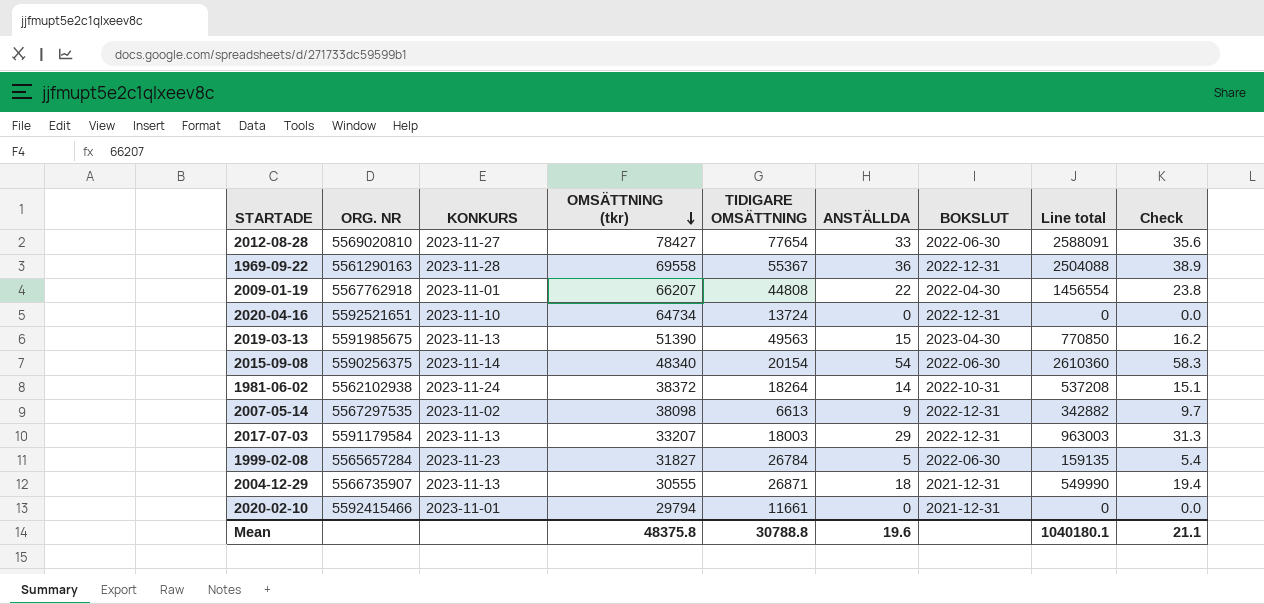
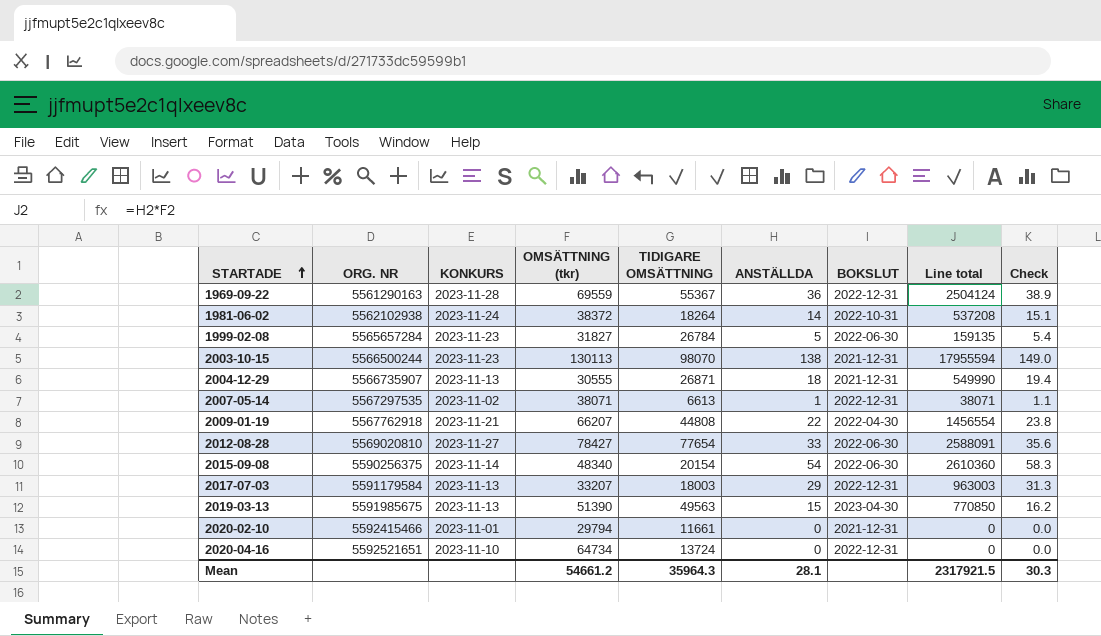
row order: OMSÄTTNING (tkr) descending -> STARTADE ascending
1969-09-22 | OMSÄTTNING (tkr): 69558 -> 69559
1969-09-22 | Line total: 2504088 -> 2504124
row 2003-10-15: none -> 5566500244 | 2023-11-23 | 130113 | 98070 | 138 | 2021-12-31 | 17955594 | 149.0
2007-05-14 | OMSÄTTNING (tkr): 38098 -> 38071
2007-05-14 | ANSTÄLLDA: 9 -> 1
2007-05-14 | Line total: 342882 -> 38071
2007-05-14 | Check: 9.7 -> 1.1
2009-01-19 | KONKURS: 2023-11-01 -> 2023-11-21
Mean | OMSÄTTNING (tkr): 48375.8 -> 54661.2
Mean | TIDIGARE OMSÄTTNING: 30788.8 -> 35964.3
Mean | ANSTÄLLDA: 19.6 -> 28.1
Mean | Line total: 1040180.1 -> 2317921.5
Mean | Check: 21.1 -> 30.3

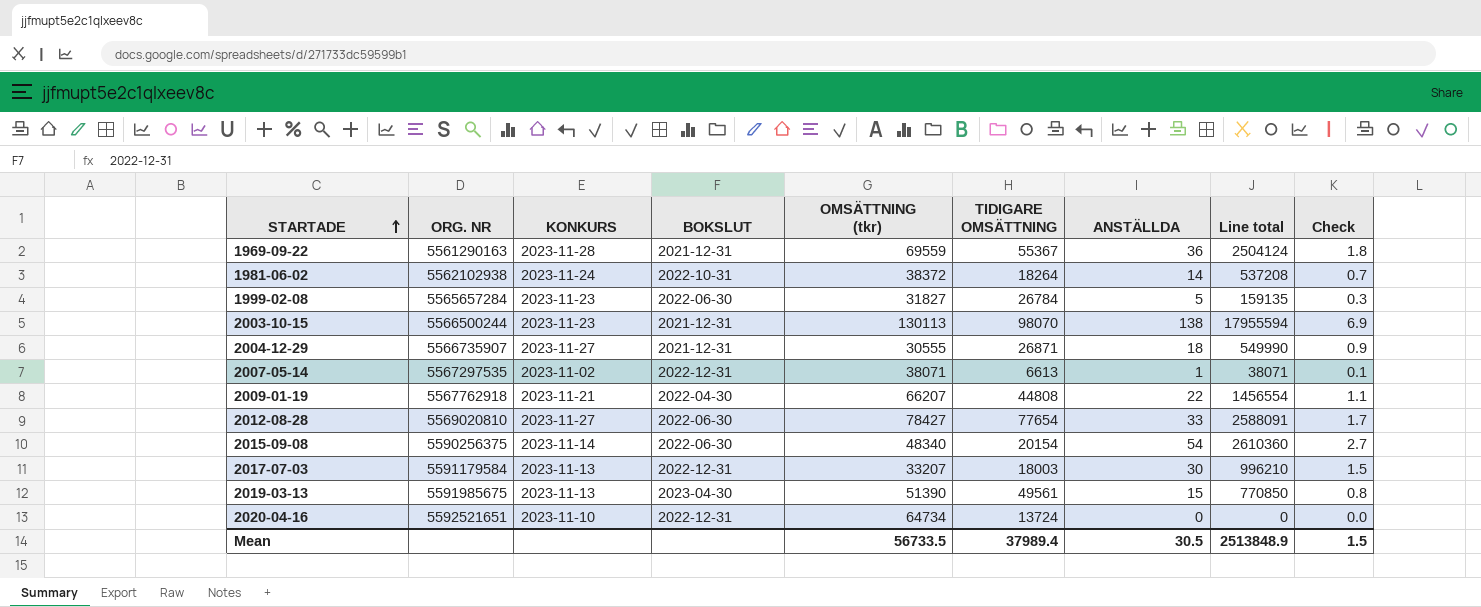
column BOKSLUT | position: 7 -> 4
column Check | formula: [ANSTÄLLDA] * 1.08 -> [ANSTÄLLDA] * 0.05
row 2020-02-10: 5592415466 | 2023-11-01 | 29794 | 11661 | 0 | 2021-12-31 | 0 | 0.0 -> none
1969-09-22 | BOKSLUT: 2022-12-31 -> 2021-12-31
2004-12-29 | KONKURS: 2023-11-13 -> 2023-11-27
2017-07-03 | ANSTÄLLDA: 29 -> 30
2017-07-03 | Line total: 963003 -> 996210
2019-03-13 | TIDIGARE OMSÄTTNING: 49563 -> 49561
Mean | OMSÄTTNING (tkr): 54661.2 -> 56733.5
Mean | TIDIGARE OMSÄTTNING: 35964.3 -> 37989.4
Mean | ANSTÄLLDA: 28.1 -> 30.5
Mean | Line total: 2317921.5 -> 2513848.9
Mean | Check: 30.3 -> 1.5

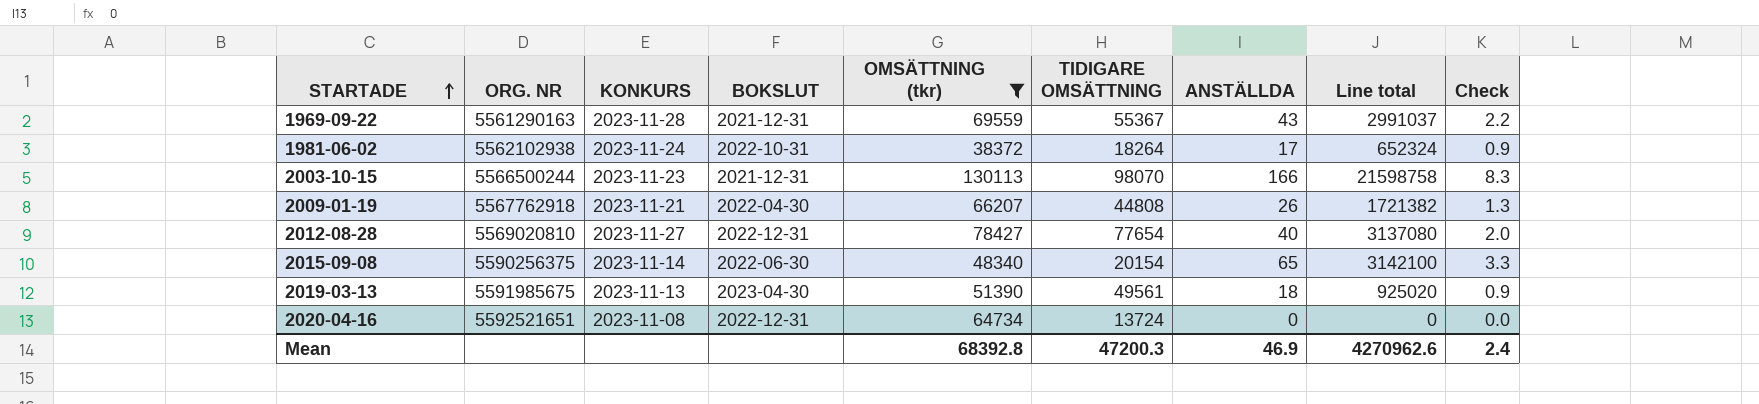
filter: none -> OMSÄTTNING (tkr) >= 38372
1969-09-22 | ANSTÄLLDA: 36 -> 43
1969-09-22 | Line total: 2504124 -> 2991037
1969-09-22 | Check: 1.8 -> 2.2
1981-06-02 | ANSTÄLLDA: 14 -> 17
1981-06-02 | Line total: 537208 -> 652324
1981-06-02 | Check: 0.7 -> 0.9
2003-10-15 | ANSTÄLLDA: 138 -> 166
2003-10-15 | Line total: 17955594 -> 21598758
2003-10-15 | Check: 6.9 -> 8.3
2009-01-19 | ANSTÄLLDA: 22 -> 26
2009-01-19 | Line total: 1456554 -> 1721382
2009-01-19 | Check: 1.1 -> 1.3
2012-08-28 | BOKSLUT: 2022-06-30 -> 2022-12-31
2012-08-28 | ANSTÄLLDA: 33 -> 40
2012-08-28 | Line total: 2588091 -> 3137080
2012-08-28 | Check: 1.7 -> 2.0
2015-09-08 | ANSTÄLLDA: 54 -> 65
2015-09-08 | Line total: 2610360 -> 3142100
2015-09-08 | Check: 2.7 -> 3.3
2019-03-13 | ANSTÄLLDA: 15 -> 18
2019-03-13 | Line total: 770850 -> 925020
2019-03-13 | Check: 0.8 -> 0.9
2020-04-16 | KONKURS: 2023-11-10 -> 2023-11-08
Mean | OMSÄTTNING (tkr): 56733.5 -> 68392.8
Mean | TIDIGARE OMSÄTTNING: 37989.4 -> 47200.3
Mean | ANSTÄLLDA: 30.5 -> 46.9
Mean | Line total: 2513848.9 -> 4270962.6
Mean | Check: 1.5 -> 2.4

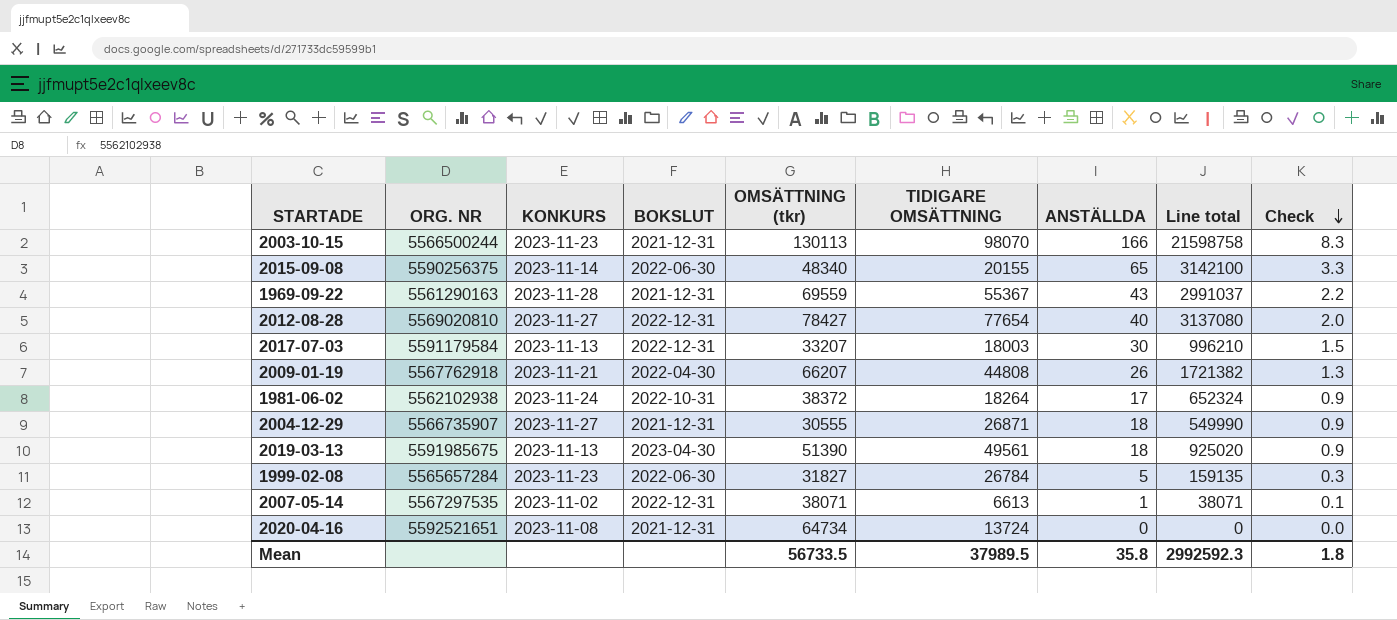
filter: OMSÄTTNING (tkr) >= 38372 -> none
row order: STARTADE ascending -> Check descending
2015-09-08 | TIDIGARE OMSÄTTNING: 20154 -> 20155
2020-04-16 | BOKSLUT: 2022-12-31 -> 2021-12-31
Mean | OMSÄTTNING (tkr): 68392.8 -> 56733.5
Mean | TIDIGARE OMSÄTTNING: 47200.3 -> 37989.5
Mean | ANSTÄLLDA: 46.9 -> 35.8
Mean | Line total: 4270962.6 -> 2992592.3
Mean | Check: 2.4 -> 1.8

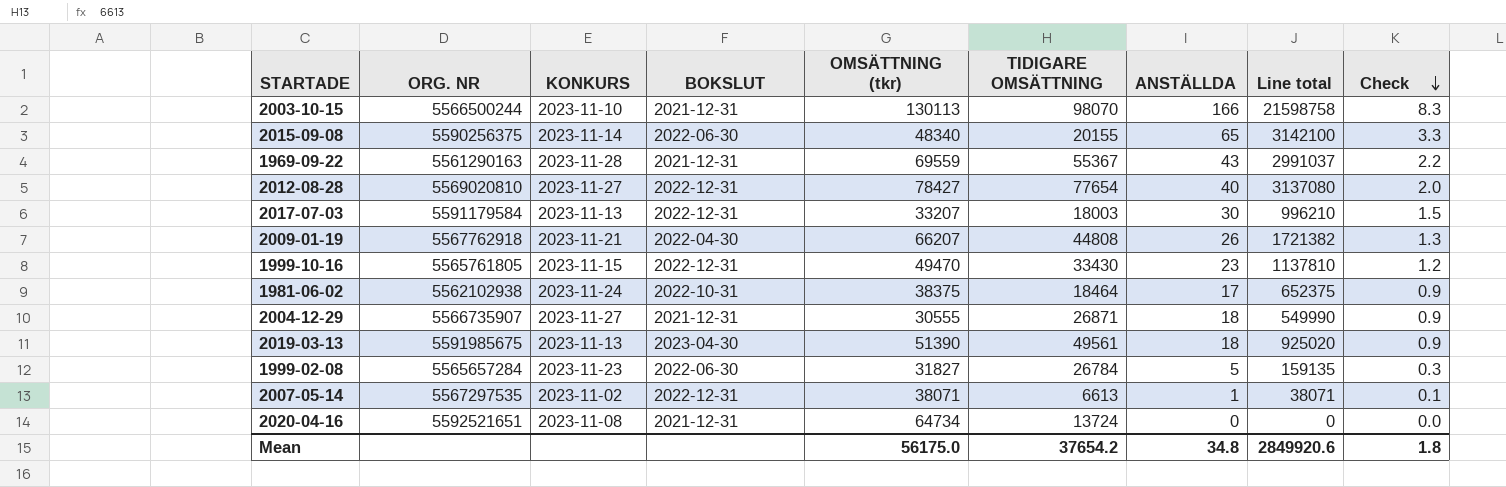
2003-10-15 | KONKURS: 2023-11-23 -> 2023-11-10
row 1999-10-16: none -> 5565761805 | 2023-11-15 | 2022-12-31 | 49470 | 33430 | 23 | 1137810 | 1.2
1981-06-02 | OMSÄTTNING (tkr): 38372 -> 38375
1981-06-02 | TIDIGARE OMSÄTTNING: 18264 -> 18464
1981-06-02 | Line total: 652324 -> 652375
Mean | OMSÄTTNING (tkr): 56733.5 -> 56175.0
Mean | TIDIGARE OMSÄTTNING: 37989.5 -> 37654.2
Mean | ANSTÄLLDA: 35.8 -> 34.8
Mean | Line total: 2992592.3 -> 2849920.6

